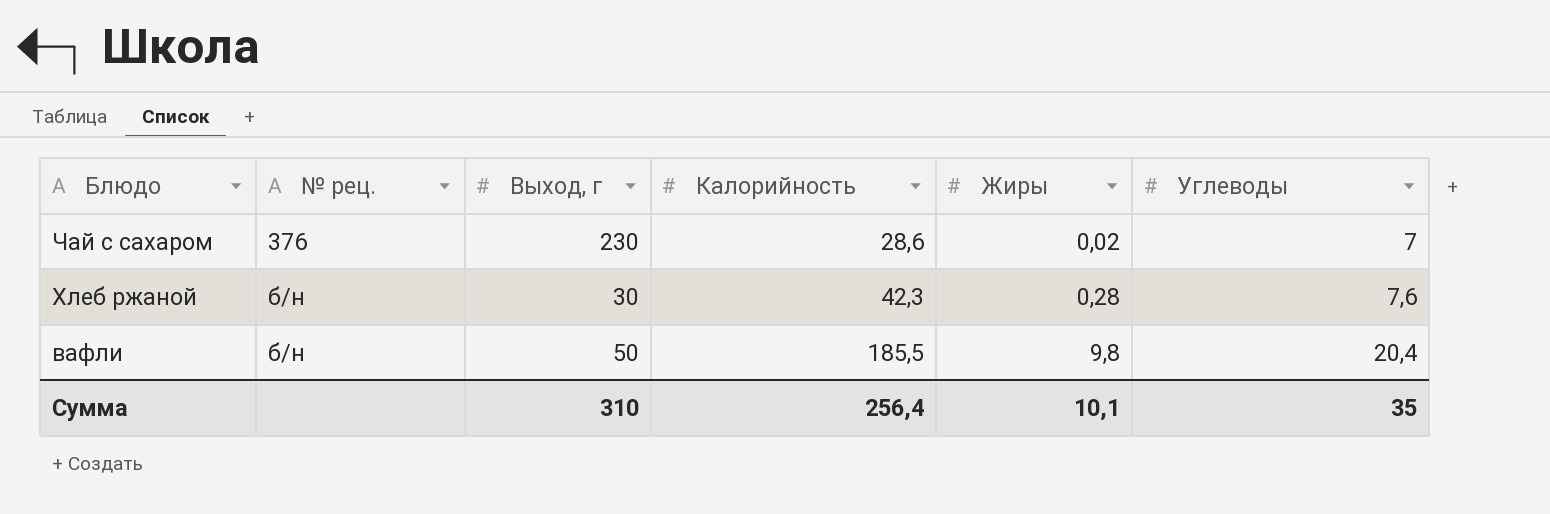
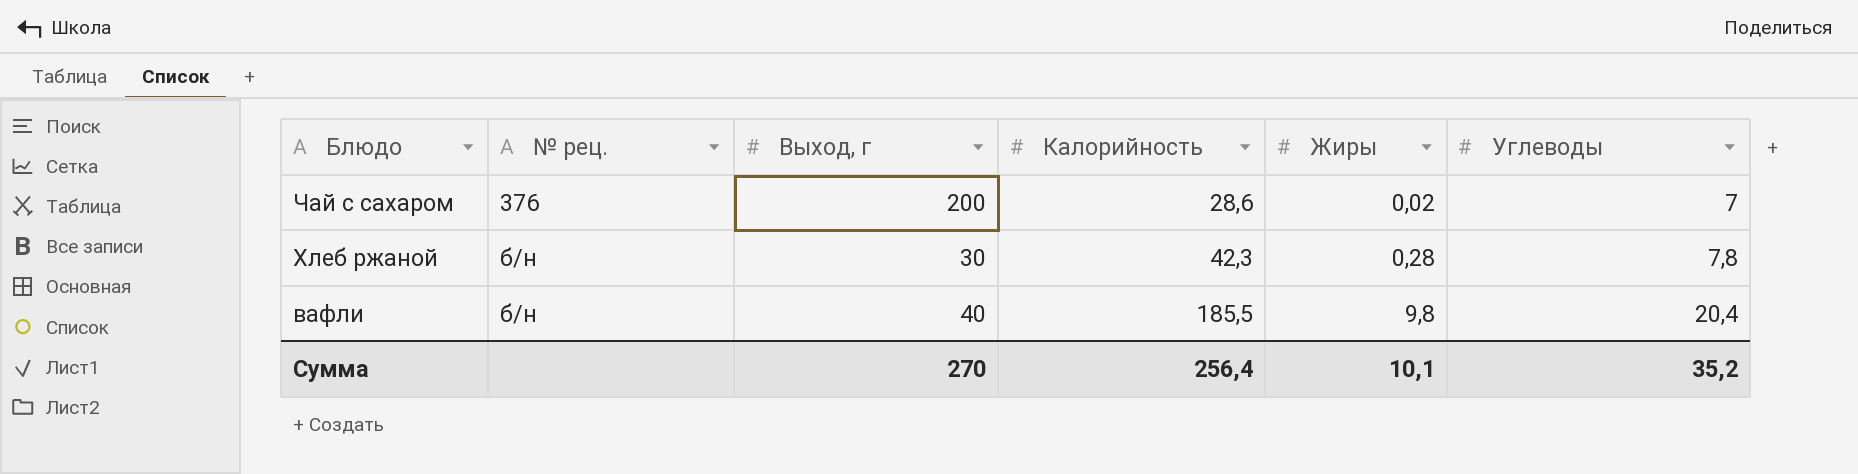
Чай с сахаром | Выход, г: 230 -> 200
Хлеб ржаной | Углеводы: 7,6 -> 7,8
вафли | Выход, г: 50 -> 40
Сумма | Выход, г: 310 -> 270
Сумма | Углеводы: 35 -> 35,2

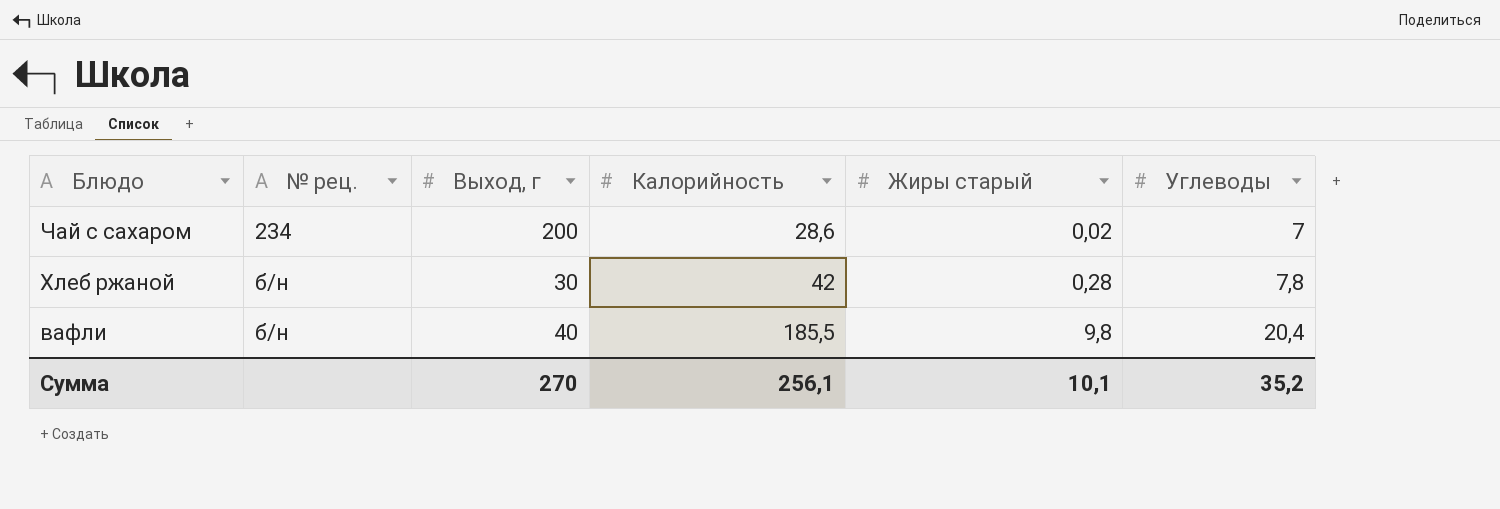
column name: Жиры -> Жиры старый
Чай с сахаром | № рец.: 376 -> 234
Хлеб ржаной | Калорийность: 42,3 -> 42
Сумма | Калорийность: 256,4 -> 256,1

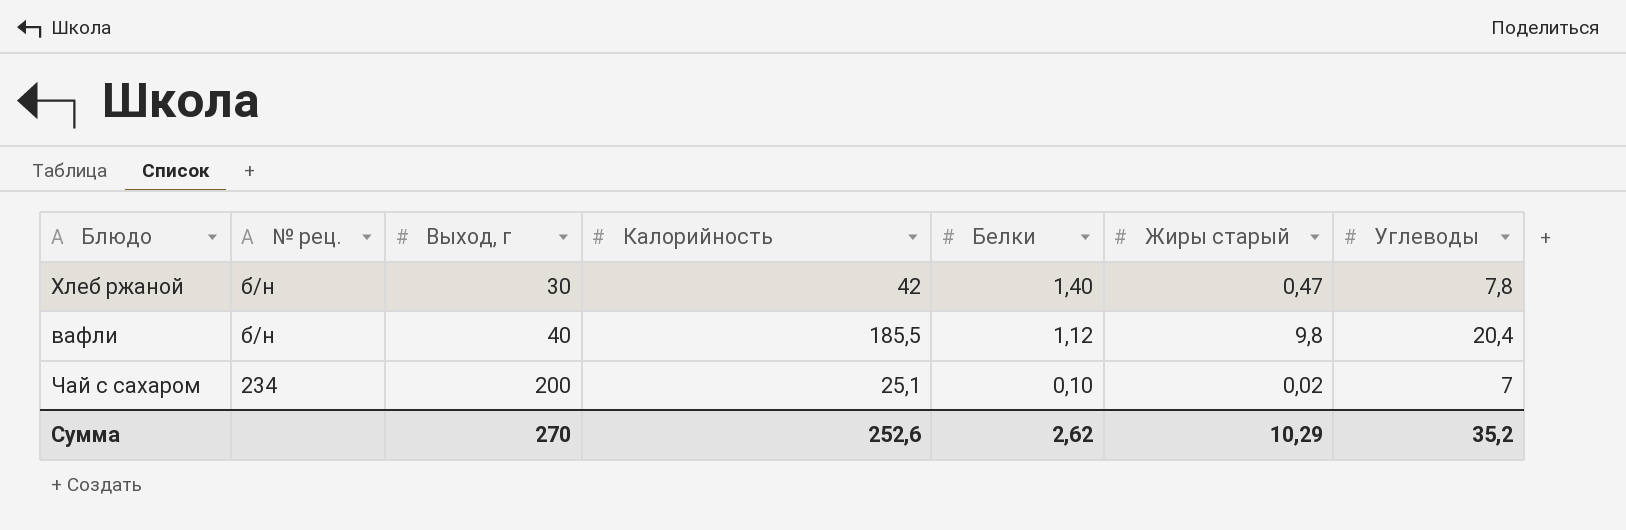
row order: Блюдо descending -> № рец. descending
column Белки | position: none -> 5
Хлеб ржаной | Жиры старый: 0,28 -> 0,47
Чай с сахаром | Калорийность: 28,6 -> 25,1
Сумма | Калорийность: 256,1 -> 252,6
Сумма | Жиры старый: 10,1 -> 10,29

